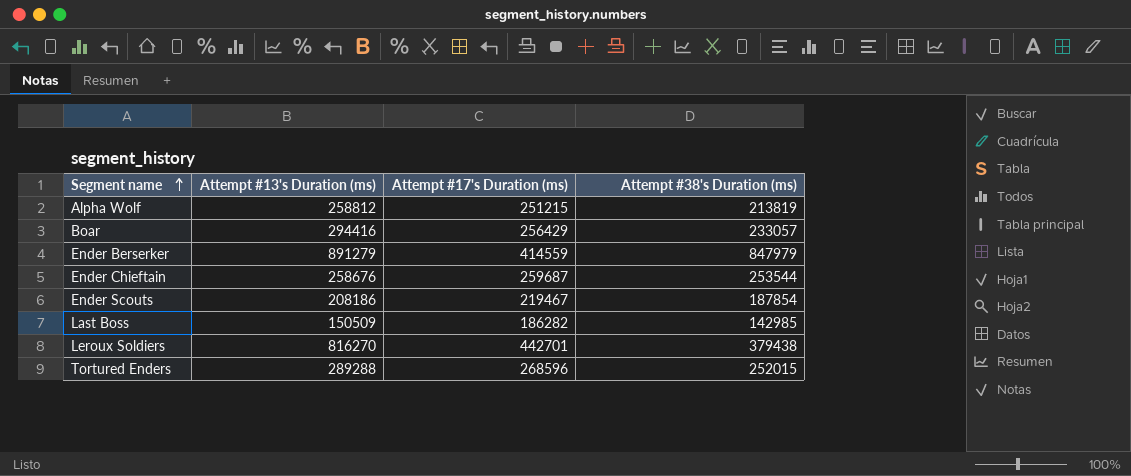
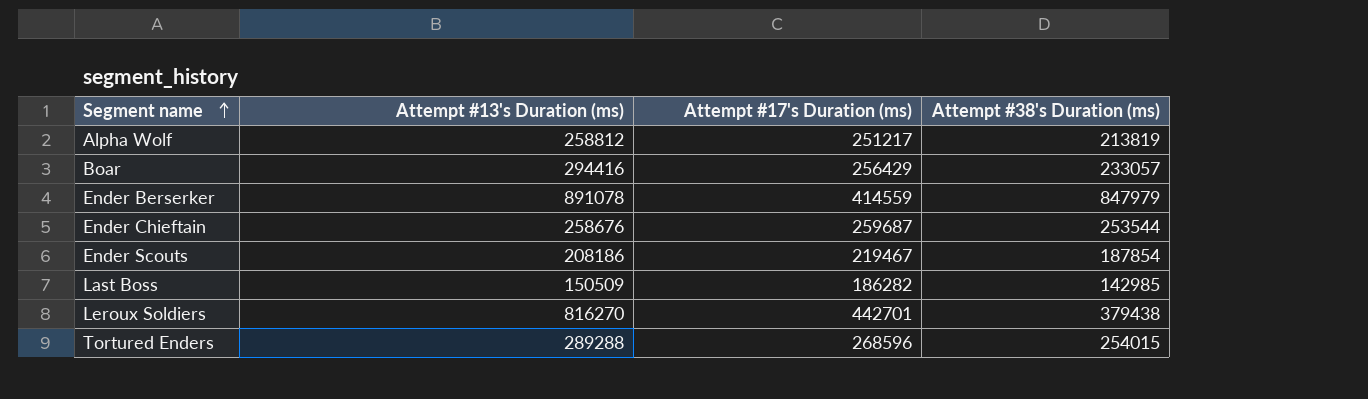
Alpha Wolf | Attempt #17's Duration (ms): 251215 -> 251217
Ender Berserker | Attempt #13's Duration (ms): 891279 -> 891078
Tortured Enders | Attempt #38's Duration (ms): 252015 -> 254015

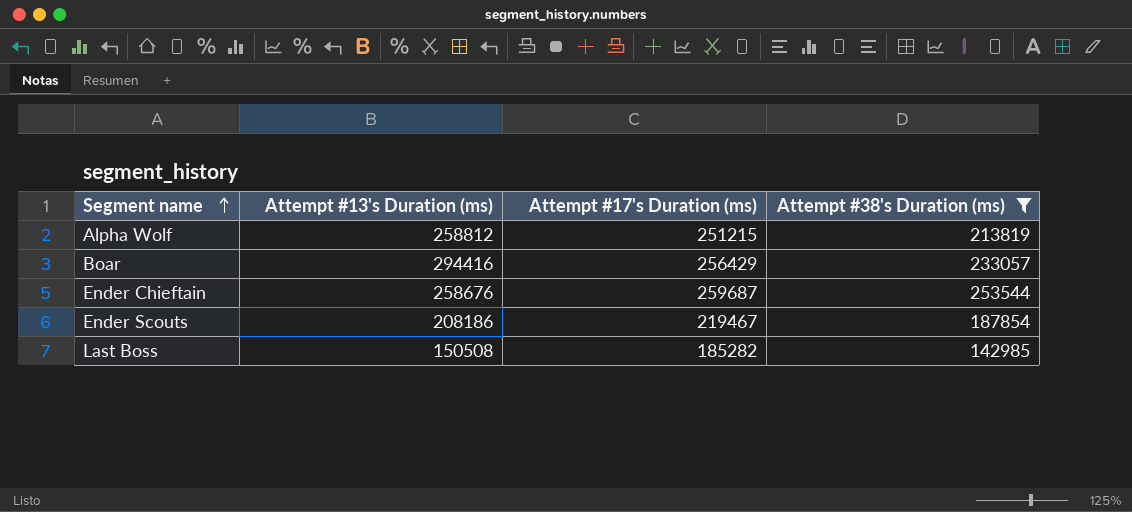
filter: none -> Attempt #38's Duration (ms) <= 253544
Alpha Wolf | Attempt #17's Duration (ms): 251217 -> 251215
Last Boss | Attempt #13's Duration (ms): 150509 -> 150508
Last Boss | Attempt #17's Duration (ms): 186282 -> 185282

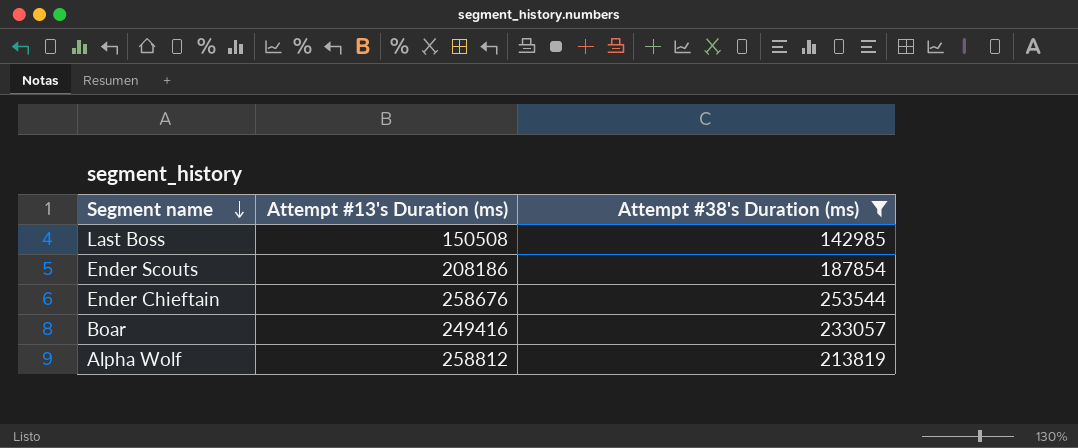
row order: Segment name ascending -> Segment name descending
column Attempt #17's Duration (ms) | position: 3 -> none
Boar | Attempt #13's Duration (ms): 294416 -> 249416

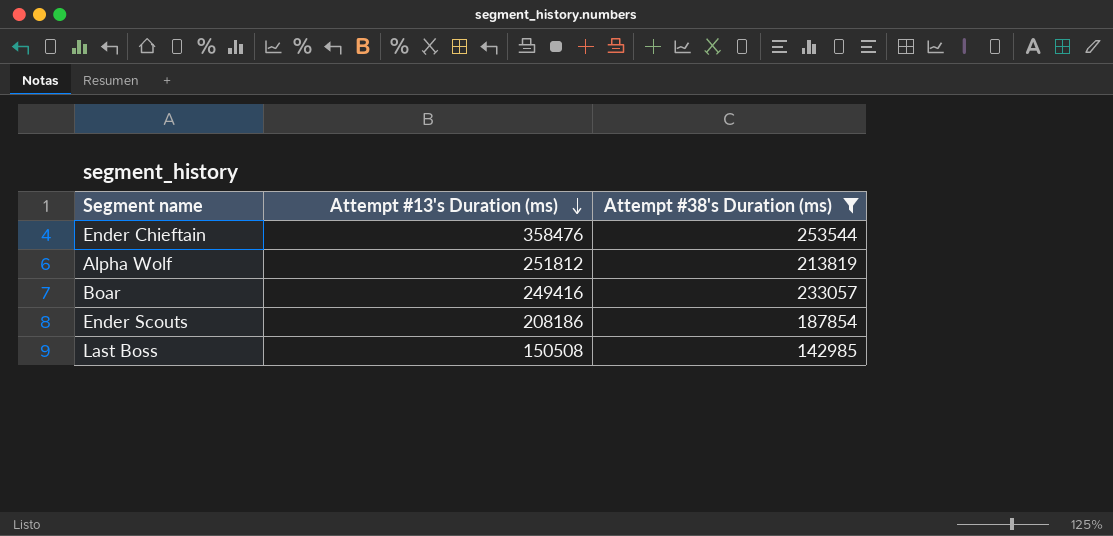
row order: Segment name descending -> Attempt #13's Duration (ms) descending
Ender Chieftain | Attempt #13's Duration (ms): 258676 -> 358476
Alpha Wolf | Attempt #13's Duration (ms): 258812 -> 251812

